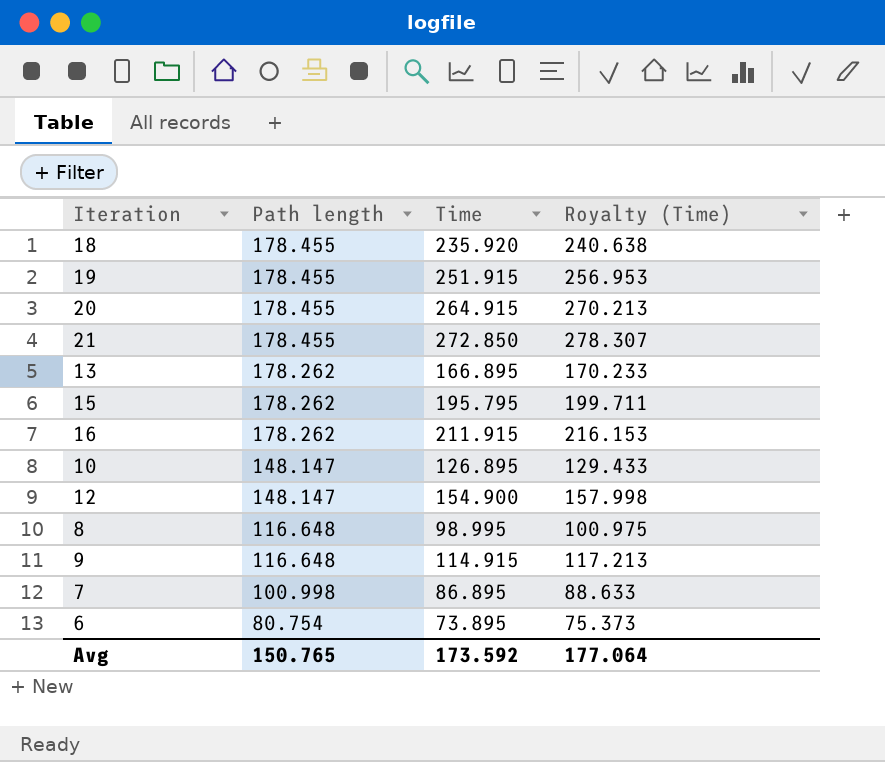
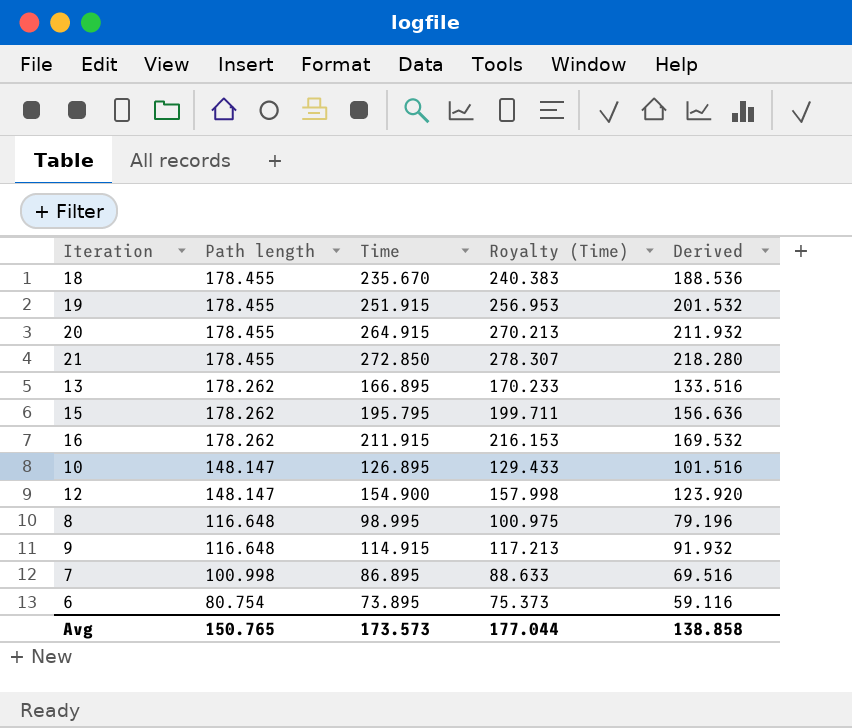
column Derived | formula: none -> [Time] * 0.8
18 | Time: 235.920 -> 235.670
18 | Royalty (Time): 240.638 -> 240.383
Avg | Time: 173.592 -> 173.573
Avg | Royalty (Time): 177.064 -> 177.044

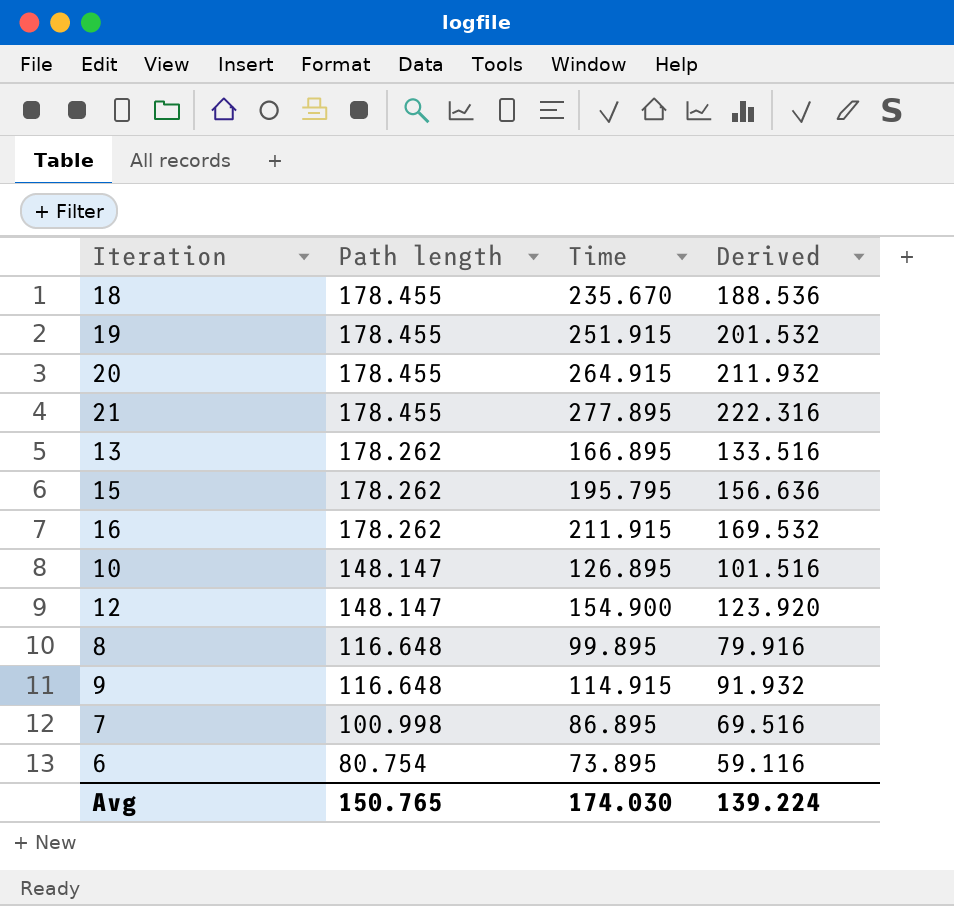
column Royalty (Time) | formula: [Time] * 1.02 -> none
21 | Time: 272.850 -> 277.895
21 | Derived: 218.280 -> 222.316
8 | Time: 98.995 -> 99.895
8 | Derived: 79.196 -> 79.916
Avg | Time: 173.573 -> 174.030
Avg | Derived: 138.858 -> 139.224

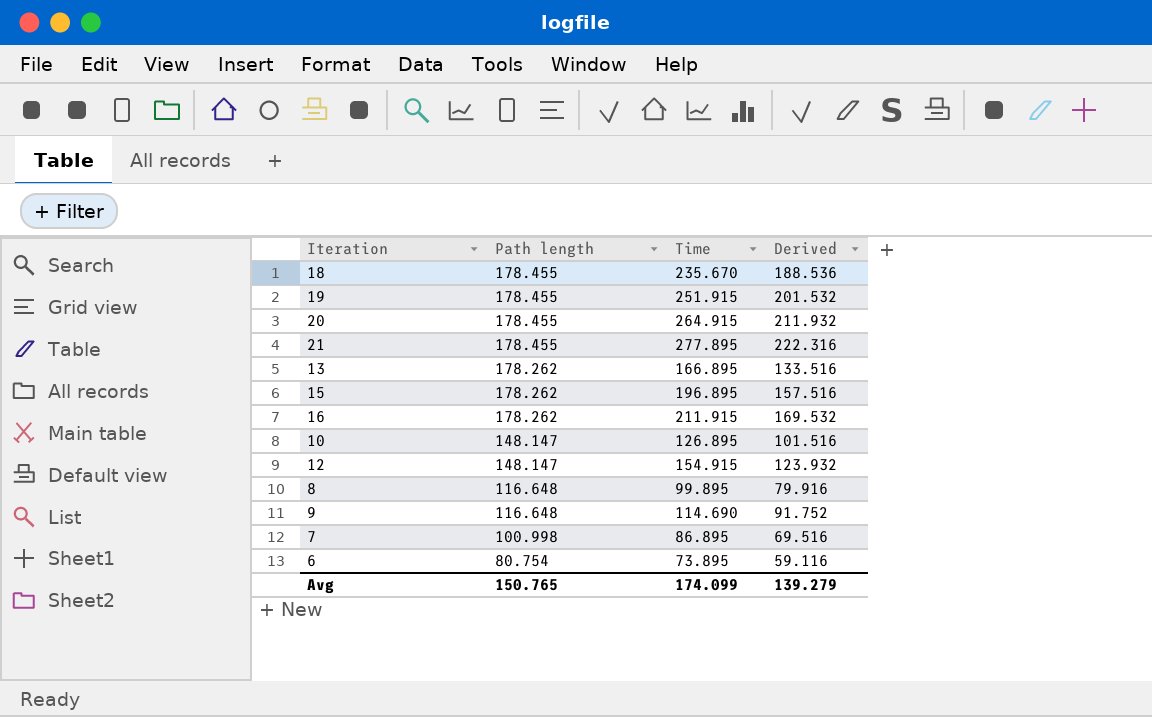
15 | Time: 195.795 -> 196.895
15 | Derived: 156.636 -> 157.516
12 | Time: 154.900 -> 154.915
12 | Derived: 123.920 -> 123.932
9 | Time: 114.915 -> 114.690
9 | Derived: 91.932 -> 91.752
Avg | Time: 174.030 -> 174.099
Avg | Derived: 139.224 -> 139.279

